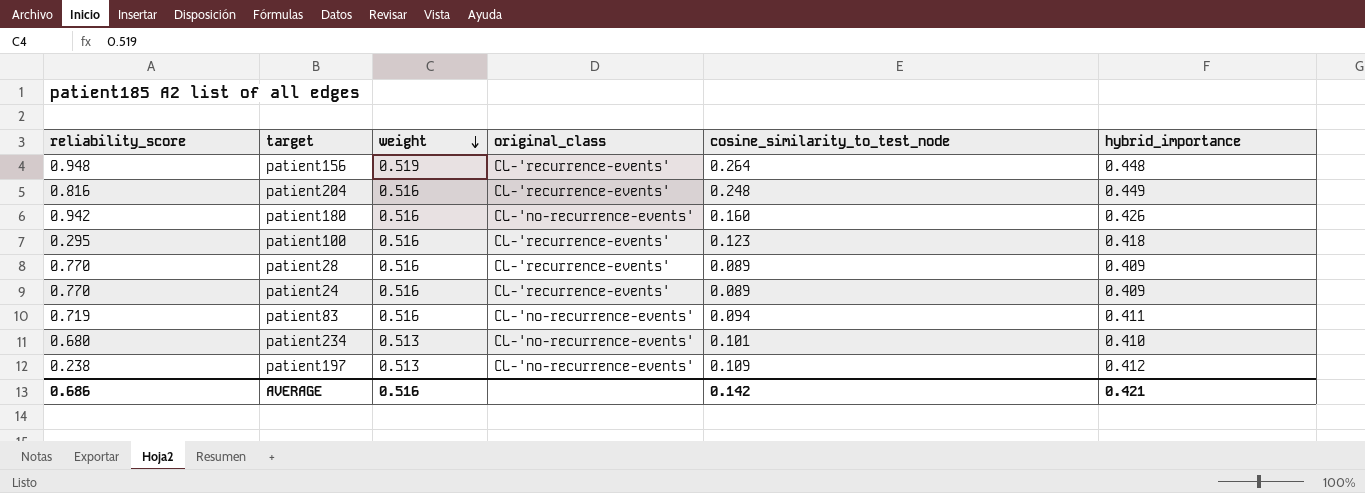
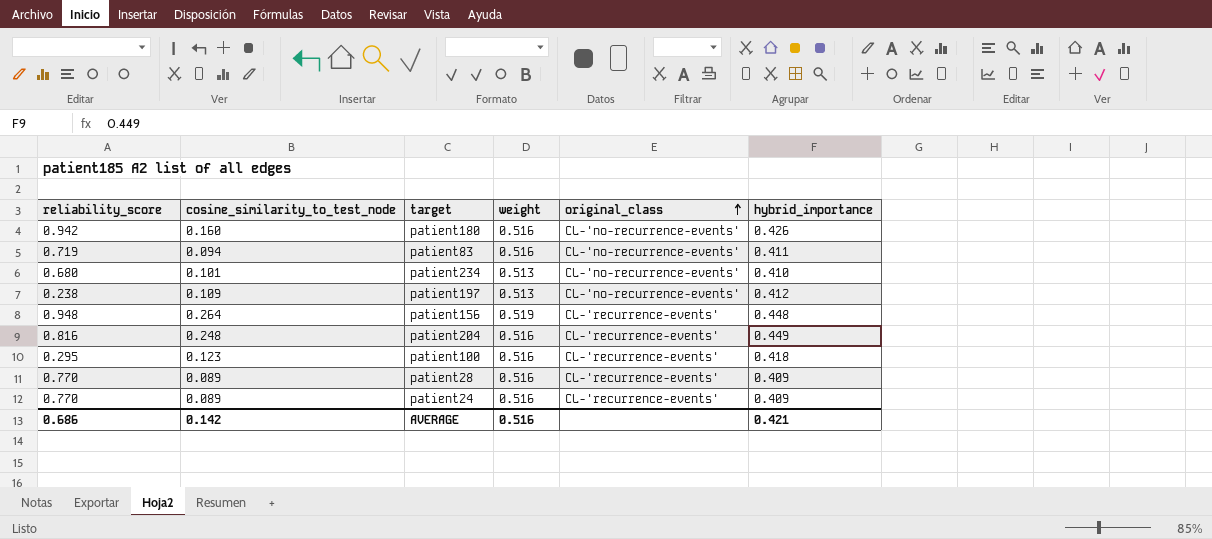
row order: weight descending -> original_class ascending
column cosine_similarity_to_test_node | position: 5 -> 2

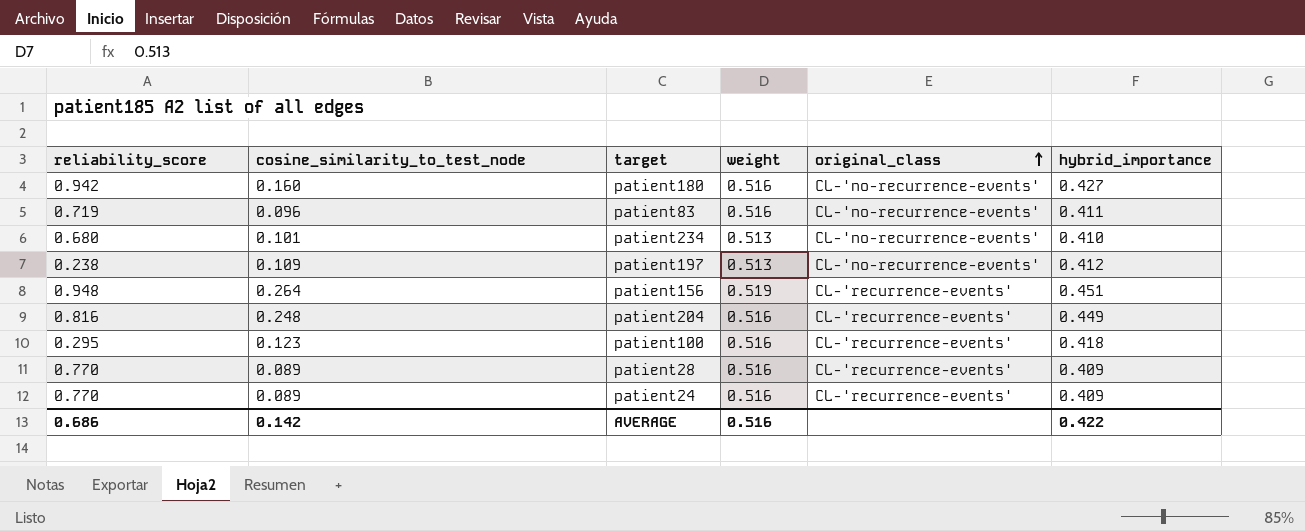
patient180 | hybrid_importance: 0.426 -> 0.427
patient83 | cosine_similarity_to_test_node: 0.094 -> 0.096
patient156 | hybrid_importance: 0.448 -> 0.451
AVERAGE | hybrid_importance: 0.421 -> 0.422

